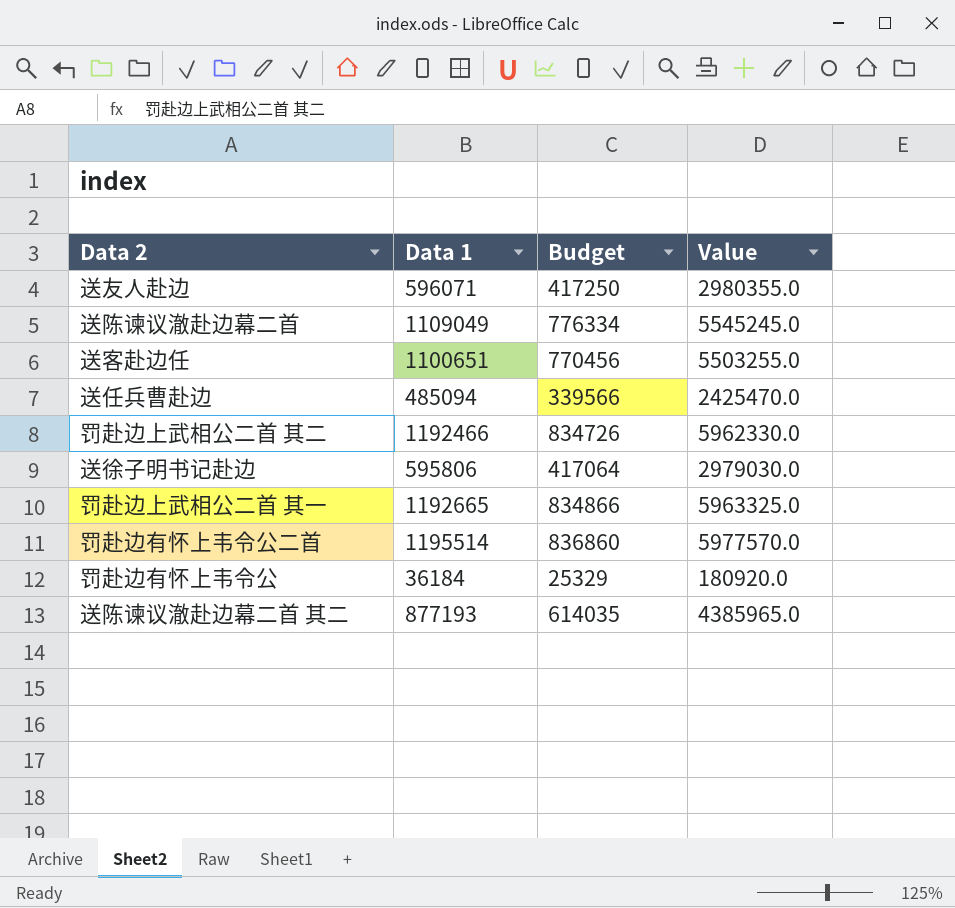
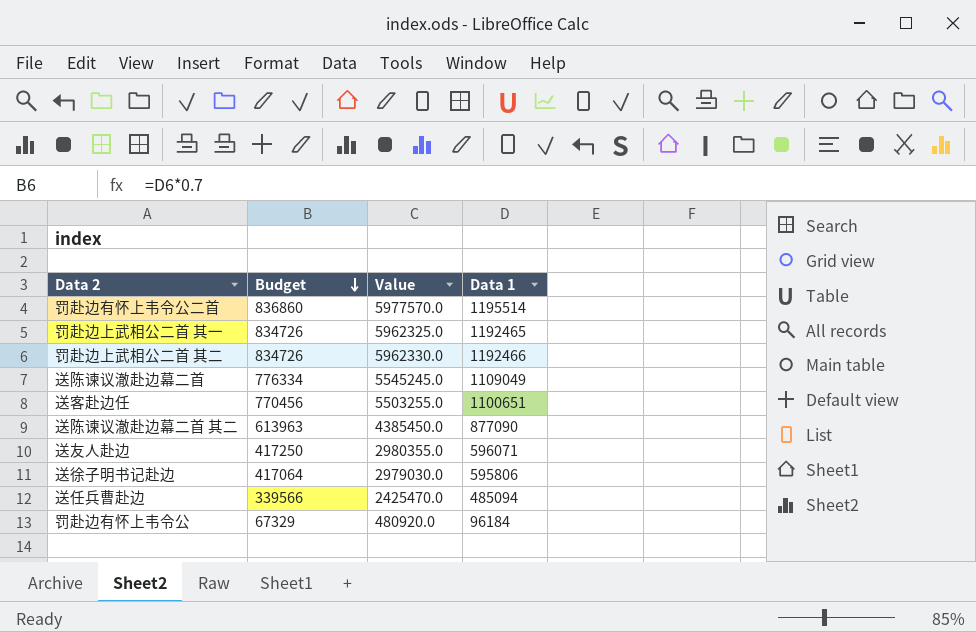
row order: none -> Budget descending
column Data 1 | position: 2 -> 4
罚赴边上武相公二首 其一 | Budget: 834866 -> 834726
罚赴边上武相公二首 其一 | Value: 5963325.0 -> 5962325.0
罚赴边上武相公二首 其一 | Data 1: 1192665 -> 1192465
送陈谏议澈赴边幕二首 其二 | Budget: 614035 -> 613963
送陈谏议澈赴边幕二首 其二 | Value: 4385965.0 -> 4385450.0
送陈谏议澈赴边幕二首 其二 | Data 1: 877193 -> 877090
罚赴边有怀上韦令公 | Budget: 25329 -> 67329
罚赴边有怀上韦令公 | Value: 180920.0 -> 480920.0
罚赴边有怀上韦令公 | Data 1: 36184 -> 96184

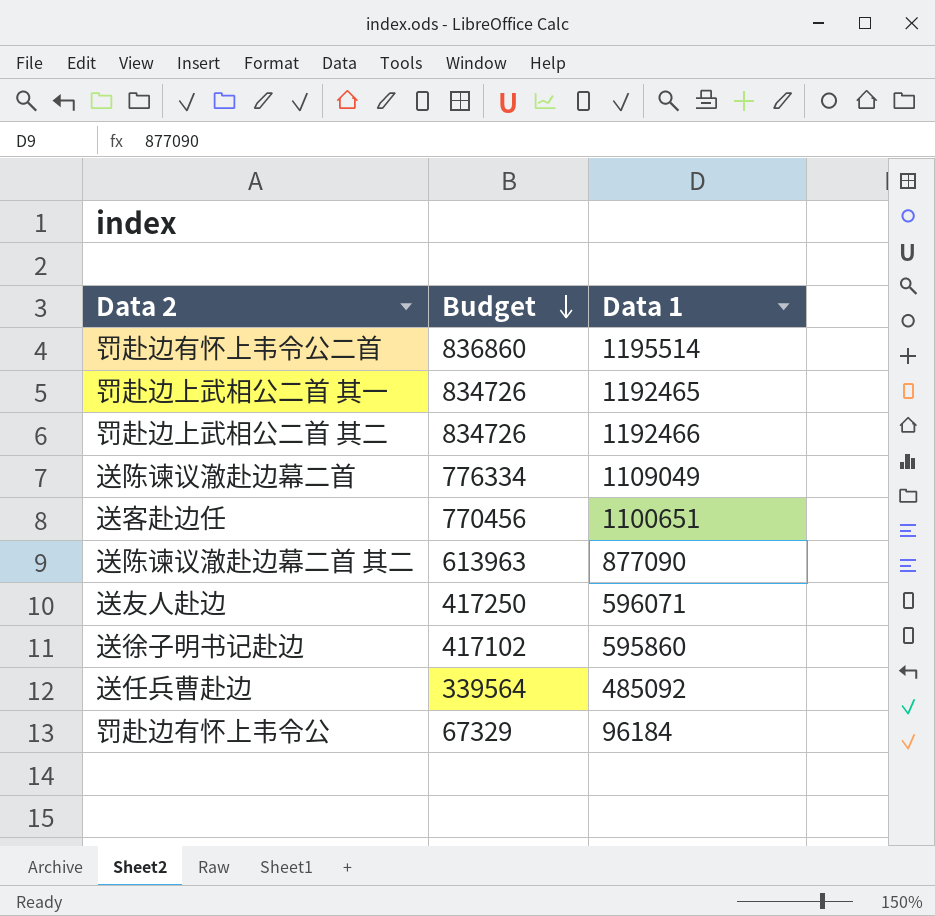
column Value | formula: [Data 1] * 5 -> none
送徐子明书记赴边 | Budget: 417064 -> 417102
送徐子明书记赴边 | Data 1: 595806 -> 595860
送任兵曹赴边 | Budget: 339566 -> 339564
送任兵曹赴边 | Data 1: 485094 -> 485092

